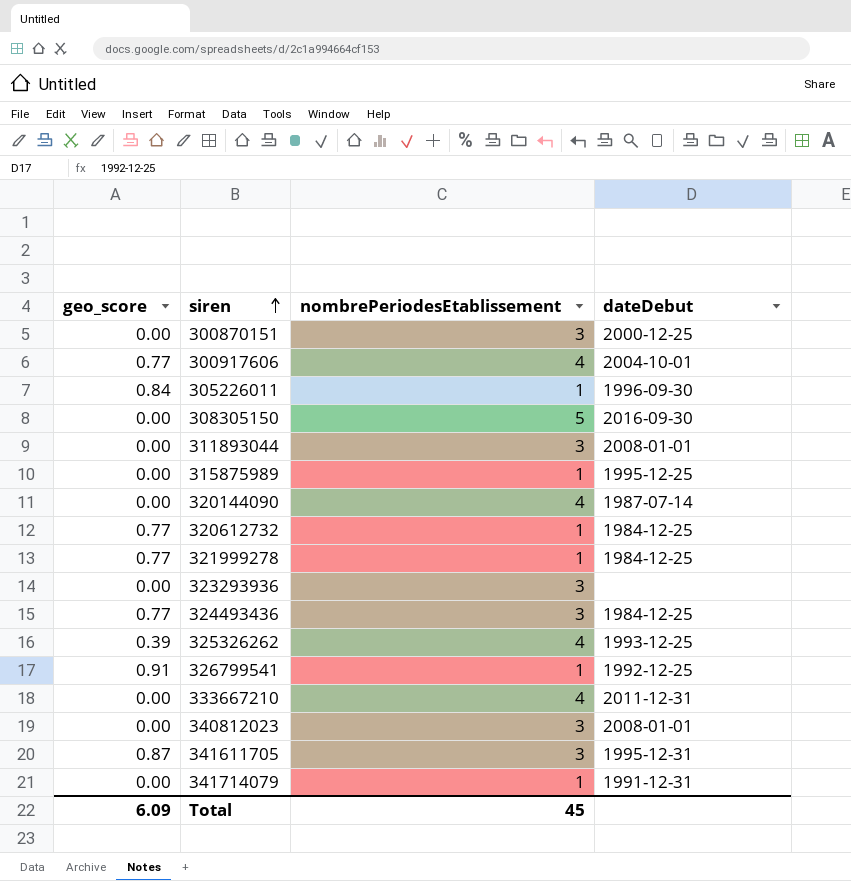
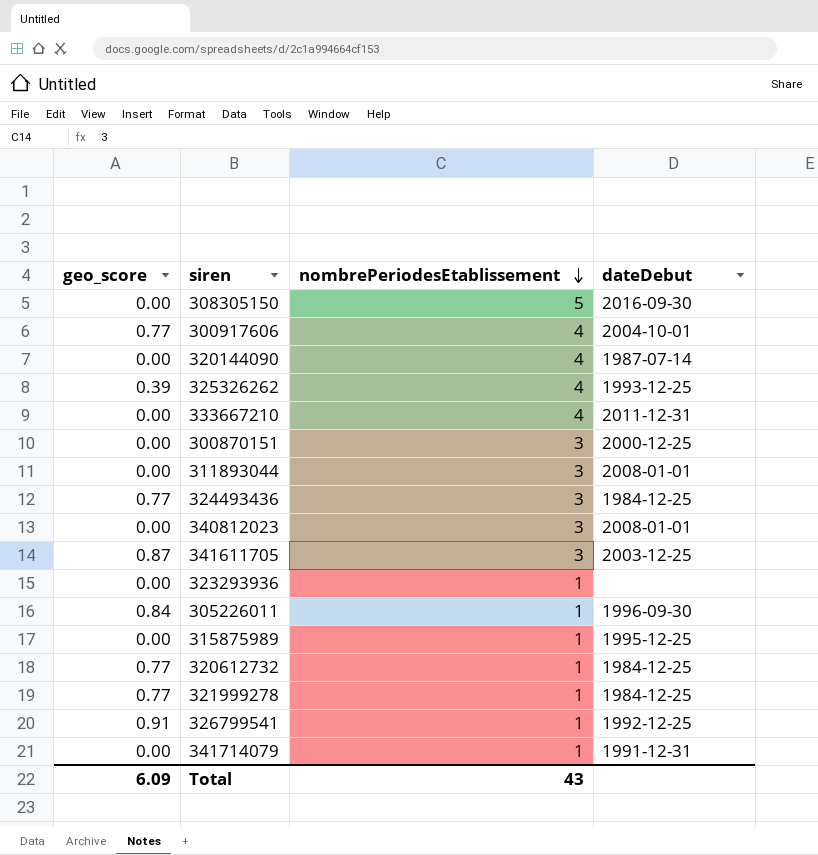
row order: siren ascending -> nombrePeriodesEtablissement descending
341611705 | dateDebut: 1995-12-31 -> 2003-12-25
323293936 | nombrePeriodesEtablissement: 3 -> 1
Total | nombrePeriodesEtablissement: 45 -> 43

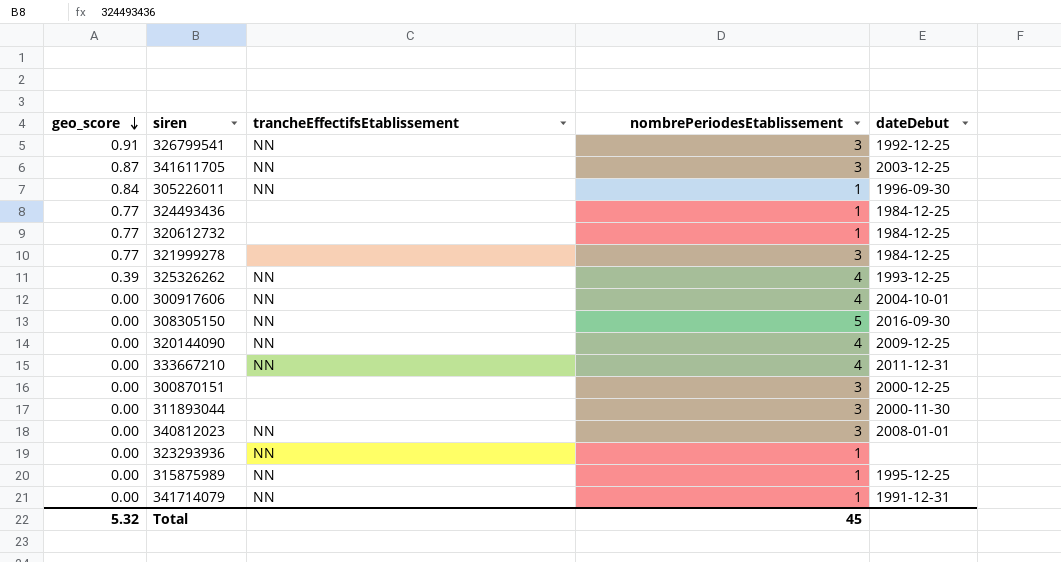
row order: nombrePeriodesEtablissement descending -> geo_score descending
column trancheEffectifsEtablissement | position: none -> 3
326799541 | nombrePeriodesEtablissement: 1 -> 3
324493436 | nombrePeriodesEtablissement: 3 -> 1
321999278 | nombrePeriodesEtablissement: 1 -> 3
300917606 | geo_score: 0.77 -> 0.00
320144090 | dateDebut: 1987-07-14 -> 2009-12-25
311893044 | dateDebut: 2008-01-01 -> 2000-11-30
Total | geo_score: 6.09 -> 5.32
Total | nombrePeriodesEtablissement: 43 -> 45

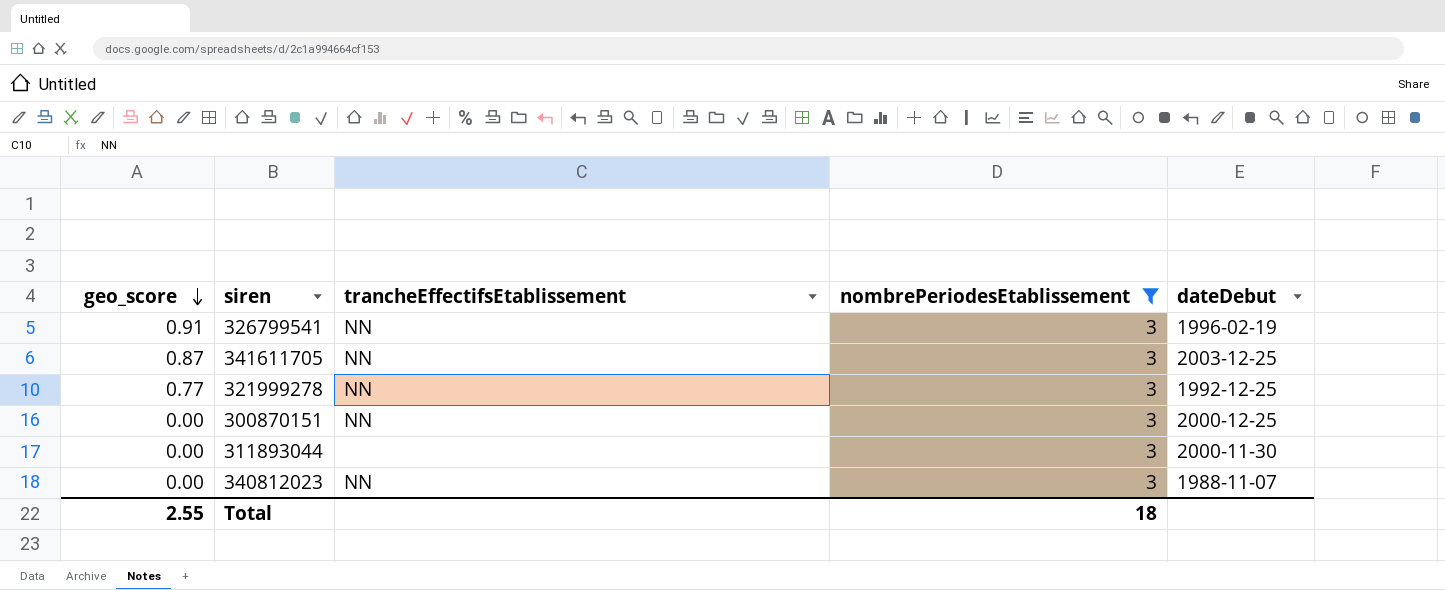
filter: none -> nombrePeriodesEtablissement = 3
326799541 | dateDebut: 1992-12-25 -> 1996-02-19
321999278 | trancheEffectifsEtablissement: none -> NN
321999278 | dateDebut: 1984-12-25 -> 1992-12-25
300870151 | trancheEffectifsEtablissement: none -> NN
340812023 | dateDebut: 2008-01-01 -> 1988-11-07
Total | geo_score: 5.32 -> 2.55
Total | nombrePeriodesEtablissement: 45 -> 18

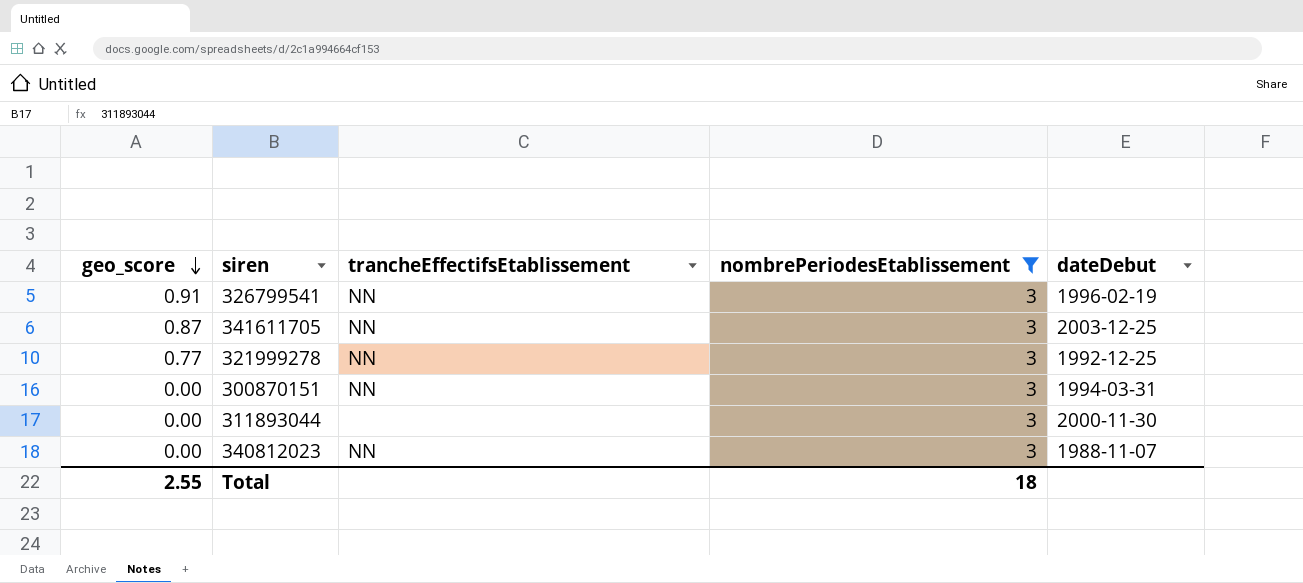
300870151 | dateDebut: 2000-12-25 -> 1994-03-31

